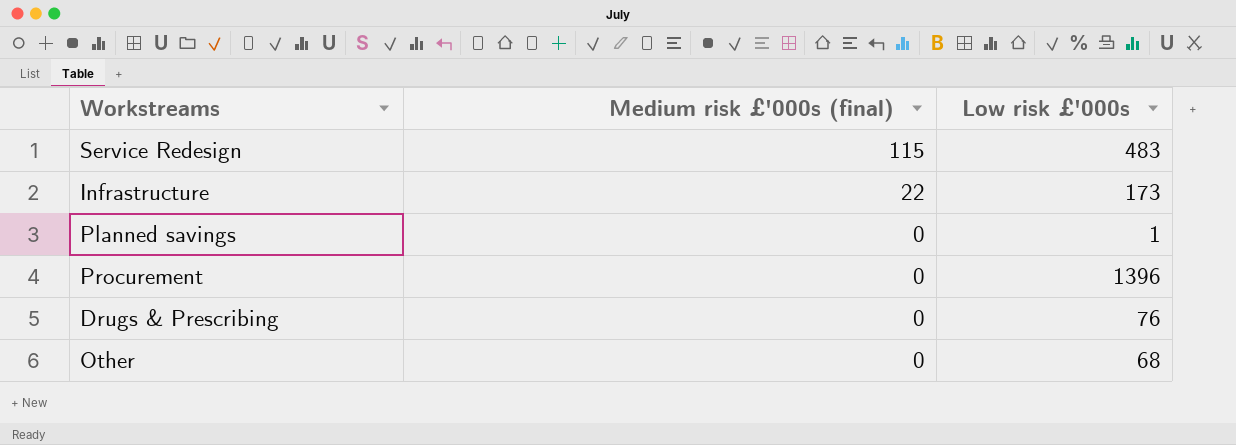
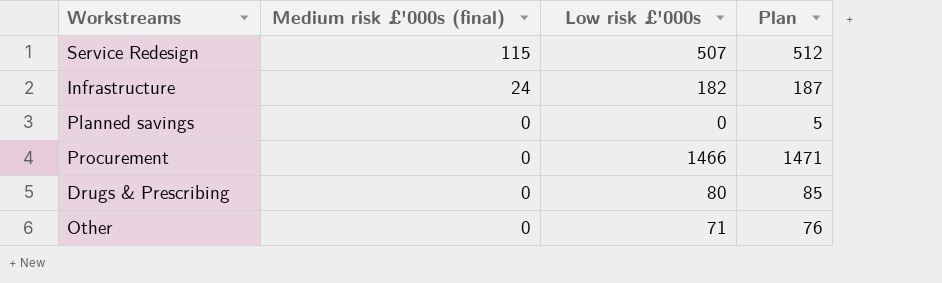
column Plan | formula: none -> [Low risk £'000s] + 5
Service Redesign | Low risk £'000s: 483 -> 507
Infrastructure | Medium risk £'000s (final): 22 -> 24
Infrastructure | Low risk £'000s: 173 -> 182
Planned savings | Low risk £'000s: 1 -> 0
Procurement | Low risk £'000s: 1396 -> 1466
Drugs & Prescribing | Low risk £'000s: 76 -> 80
Other | Low risk £'000s: 68 -> 71

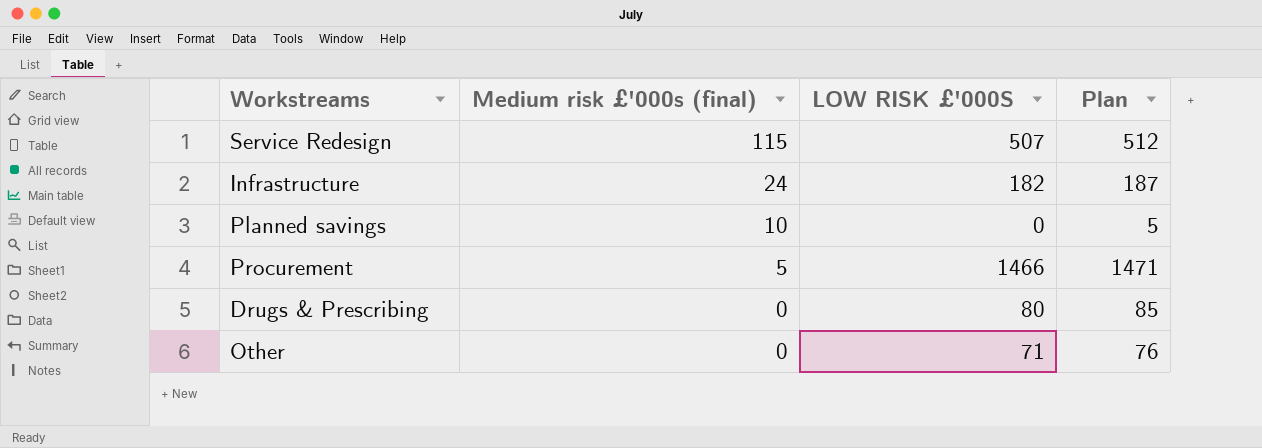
column name: Low risk £'000s -> LOW RISK £'000S
Planned savings | Medium risk £'000s (final): 0 -> 10
Procurement | Medium risk £'000s (final): 0 -> 5

